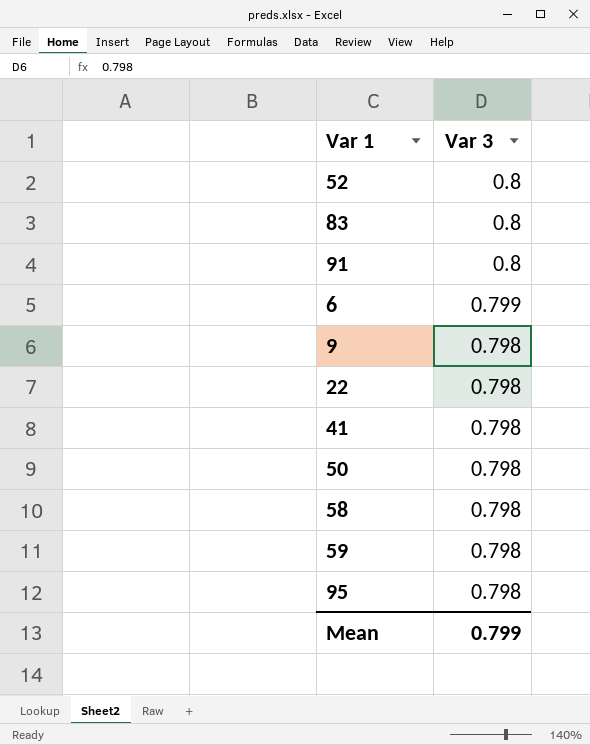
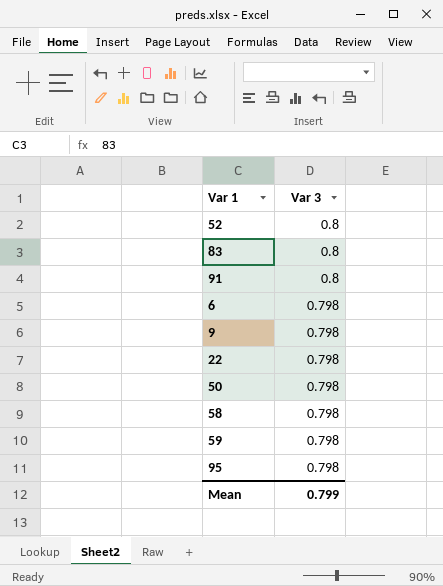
row 41: 0.798 -> none
6 | Var 3: 0.799 -> 0.798

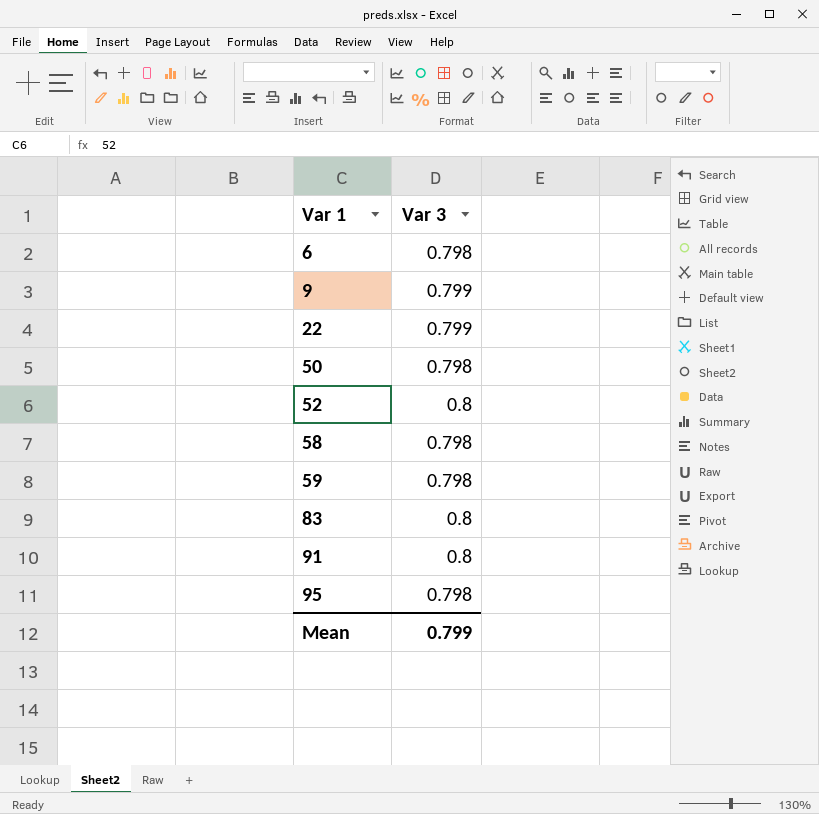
row order: Var 3 descending -> Var 1 ascending
9 | Var 3: 0.798 -> 0.799
22 | Var 3: 0.798 -> 0.799

